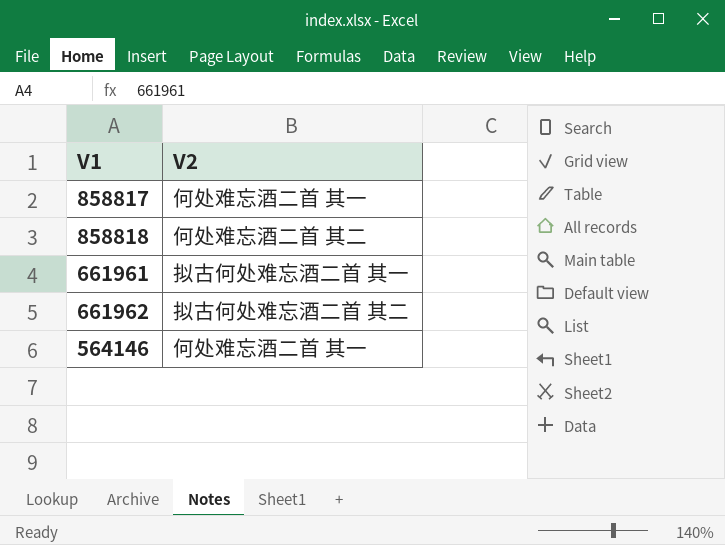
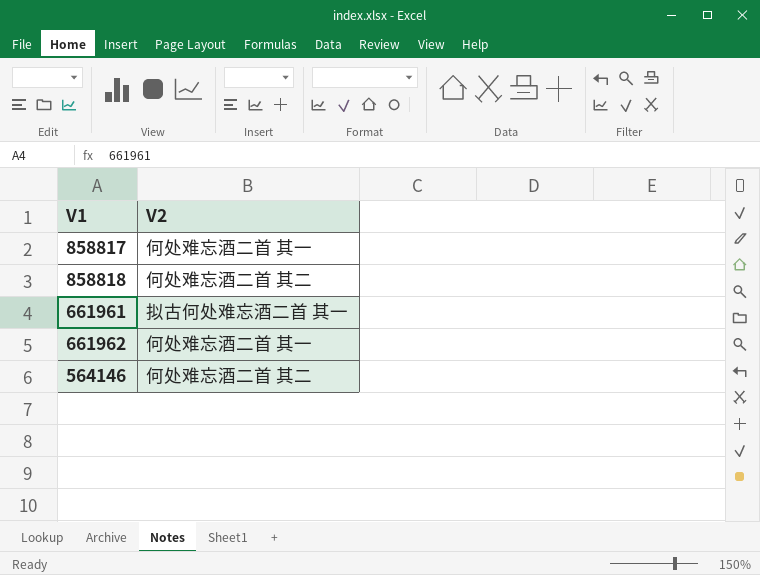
661962 | V2: 拟古何处难忘酒二首 其二 -> 何处难忘酒二首 其一
564146 | V2: 何处难忘酒二首 其一 -> 何处难忘酒二首 其二

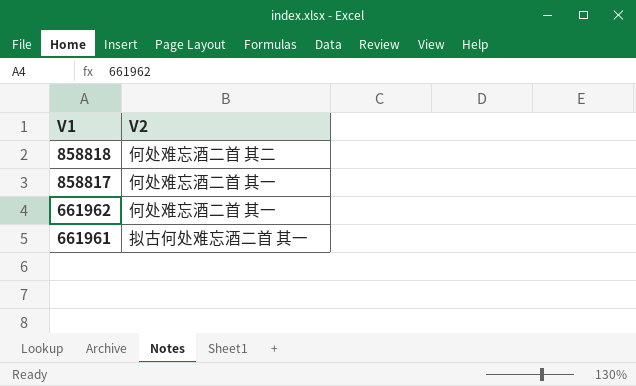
row order: none -> V1 descending
row 564146: 何处难忘酒二首 其二 -> none

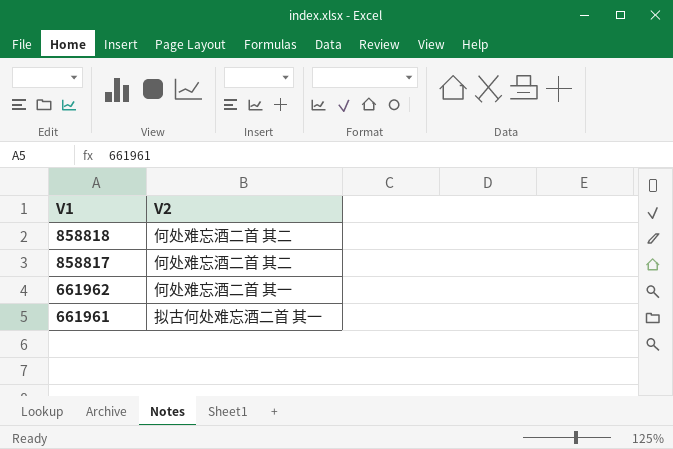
858817 | V2: 何处难忘酒二首 其一 -> 何处难忘酒二首 其二

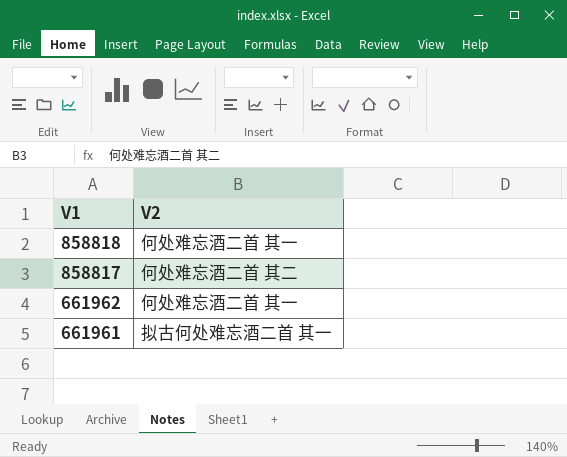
858818 | V2: 何处难忘酒二首 其二 -> 何处难忘酒二首 其一

